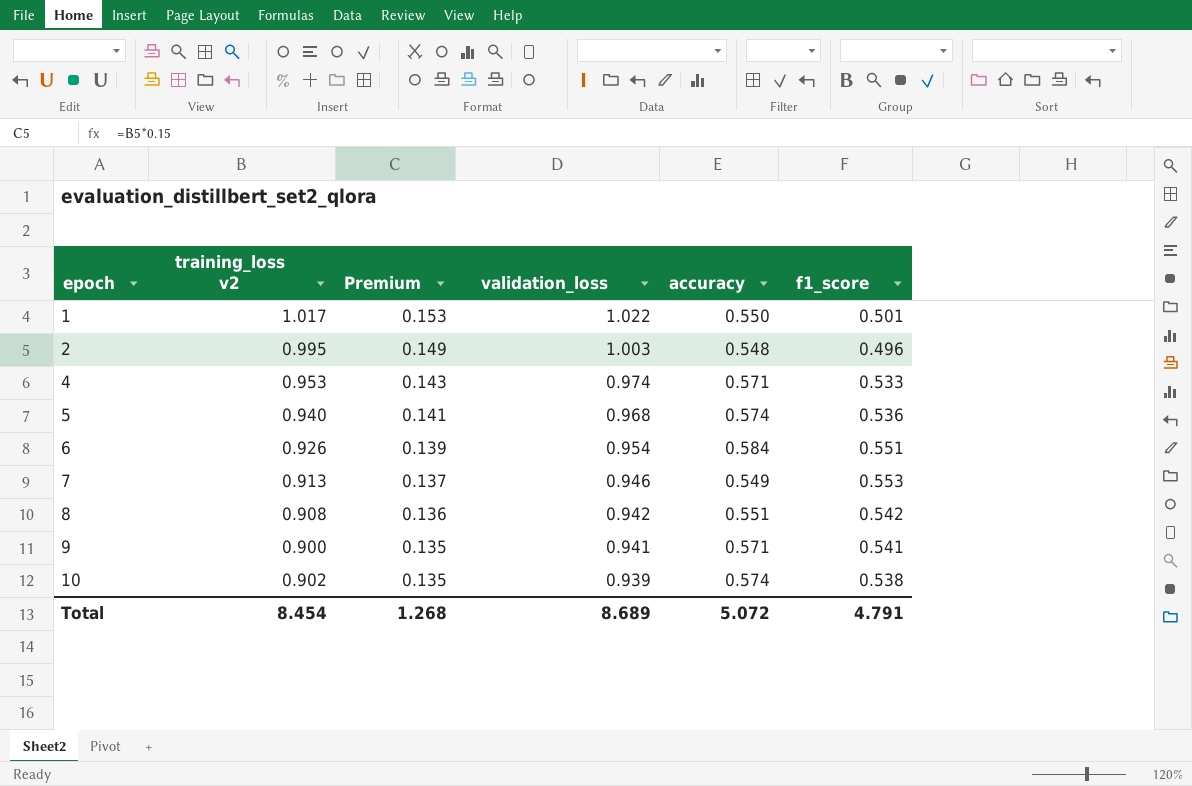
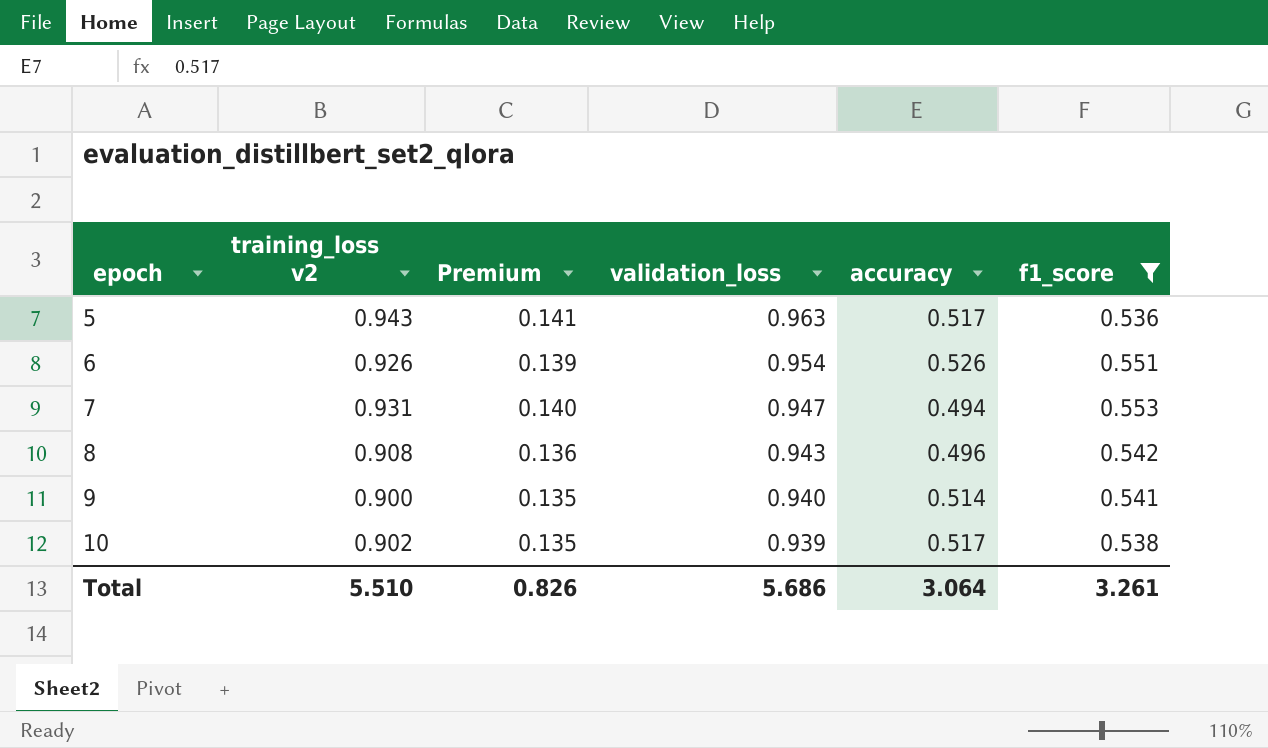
filter: none -> f1_score >= 0.536
5 | training_loss v2: 0.940 -> 0.943
5 | validation_loss: 0.968 -> 0.963
5 | accuracy: 0.574 -> 0.517
6 | accuracy: 0.584 -> 0.526
7 | training_loss v2: 0.913 -> 0.931
7 | Premium: 0.137 -> 0.140
7 | validation_loss: 0.946 -> 0.947
7 | accuracy: 0.549 -> 0.494
8 | validation_loss: 0.942 -> 0.943
8 | accuracy: 0.551 -> 0.496
9 | validation_loss: 0.941 -> 0.940
9 | accuracy: 0.571 -> 0.514
10 | accuracy: 0.574 -> 0.517
Total | training_loss v2: 8.454 -> 5.510
Total | Premium: 1.268 -> 0.826
Total | validation_loss: 8.689 -> 5.686
Total | accuracy: 5.072 -> 3.064
Total | f1_score: 4.791 -> 3.261

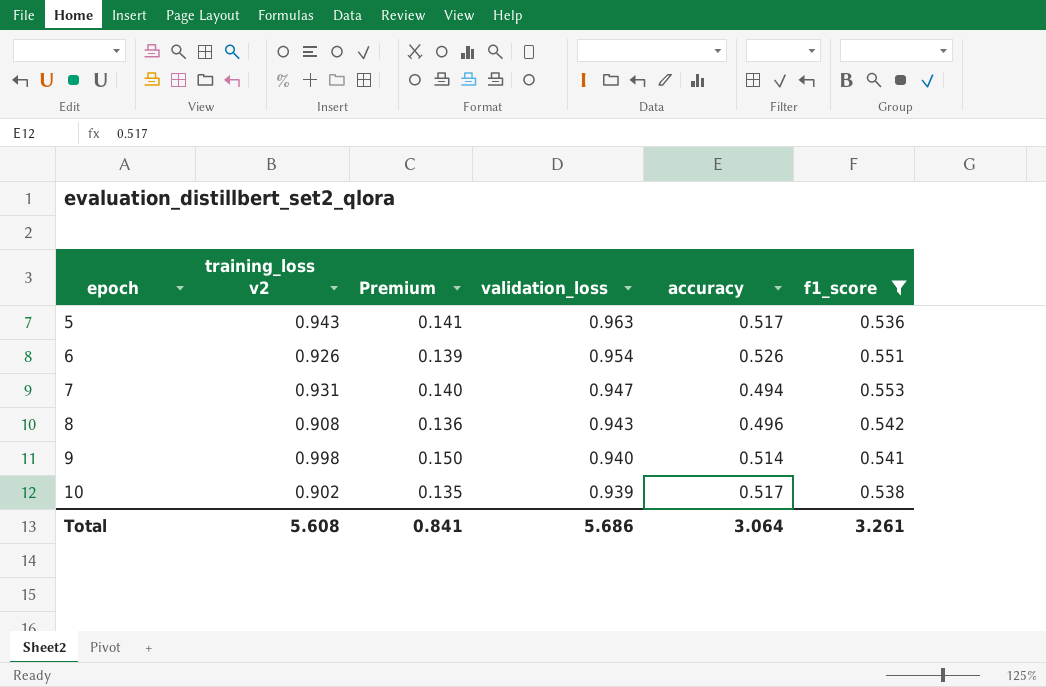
9 | training_loss v2: 0.900 -> 0.998
9 | Premium: 0.135 -> 0.150
Total | training_loss v2: 5.510 -> 5.608
Total | Premium: 0.826 -> 0.841

